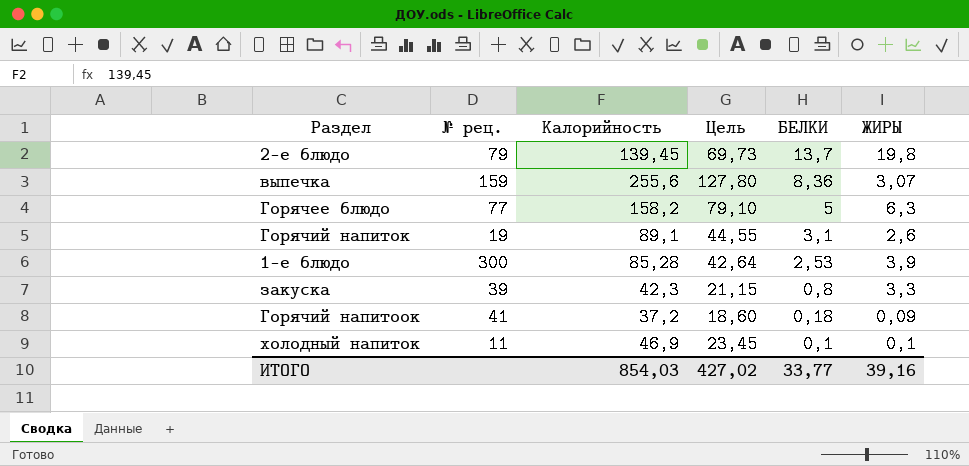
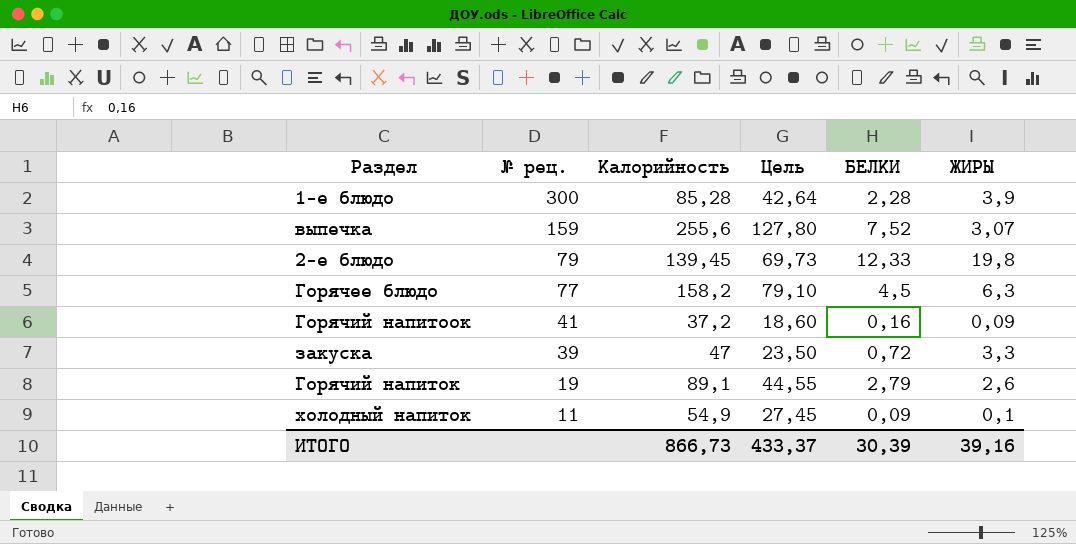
row order: БЕЛКИ descending -> № рец. descending
1-е блюдо | БЕЛКИ: 2,53 -> 2,28
выпечка | БЕЛКИ: 8,36 -> 7,52
2-е блюдо | БЕЛКИ: 13,7 -> 12,33
Горячее блюдо | БЕЛКИ: 5 -> 4,5
Горячий напитоок | БЕЛКИ: 0,18 -> 0,16
закуска | Калорийность: 42,3 -> 47
закуска | Цель: 21,15 -> 23,50
закуска | БЕЛКИ: 0,8 -> 0,72
Горячий напиток | БЕЛКИ: 3,1 -> 2,79
холодный напиток | Калорийность: 46,9 -> 54,9
холодный напиток | Цель: 23,45 -> 27,45
холодный напиток | БЕЛКИ: 0,1 -> 0,09
ИТОГО | Калорийность: 854,03 -> 866,73
ИТОГО | Цель: 427,02 -> 433,37
ИТОГО | БЕЛКИ: 33,77 -> 30,39

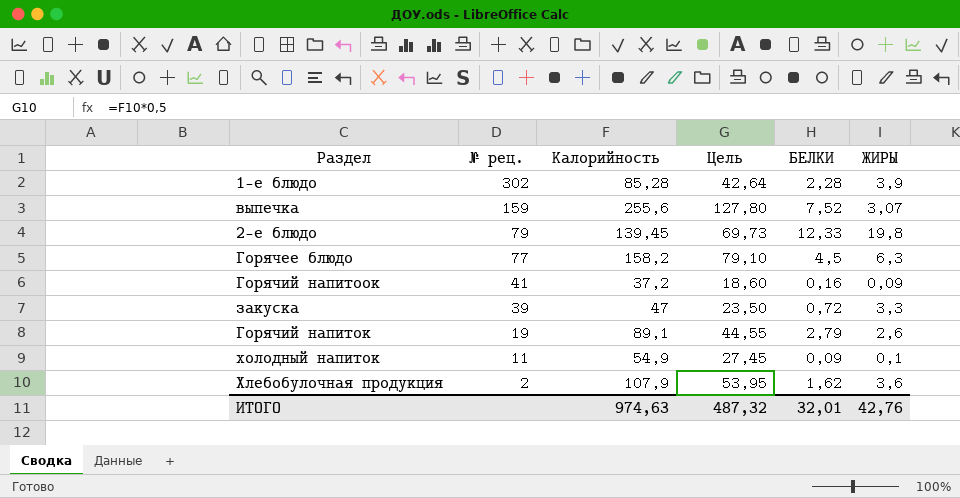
1-е блюдо | № рец.: 300 -> 302
row Хлебобулочная продукция: none -> 2 | 107,9 | 53,95 | 1,62 | 3,6
ИТОГО | Калорийность: 866,73 -> 974,63
ИТОГО | Цель: 433,37 -> 487,32
ИТОГО | БЕЛКИ: 30,39 -> 32,01
ИТОГО | ЖИРЫ: 39,16 -> 42,76

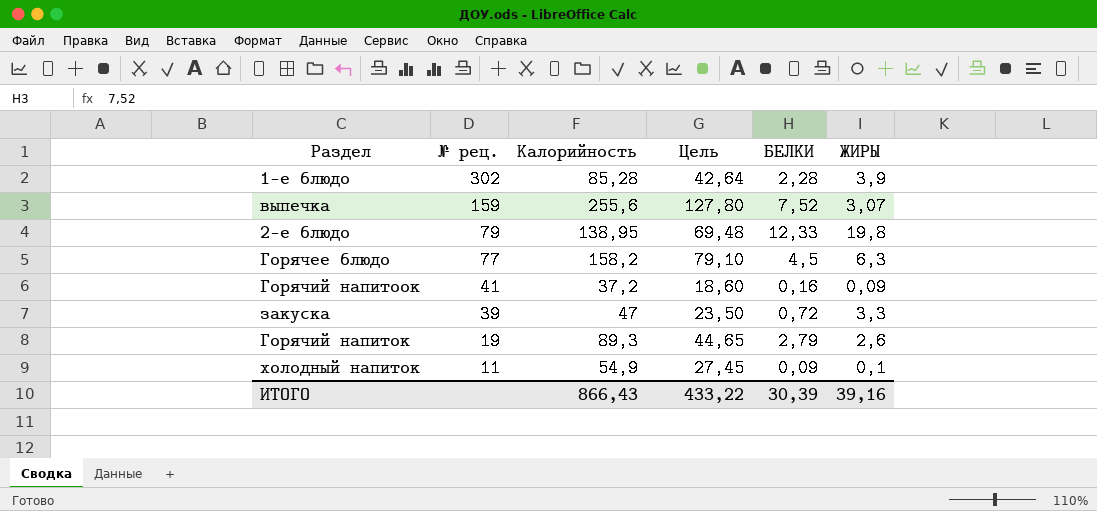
row Хлебобулочная продукция: 2 | 107,9 | 53,95 | 1,62 | 3,6 -> none
2-е блюдо | Калорийность: 139,45 -> 138,95
2-е блюдо | Цель: 69,73 -> 69,48
Горячий напиток | Калорийность: 89,1 -> 89,3
Горячий напиток | Цель: 44,55 -> 44,65
ИТОГО | Калорийность: 974,63 -> 866,43
ИТОГО | Цель: 487,32 -> 433,22
ИТОГО | БЕЛКИ: 32,01 -> 30,39
ИТОГО | ЖИРЫ: 42,76 -> 39,16

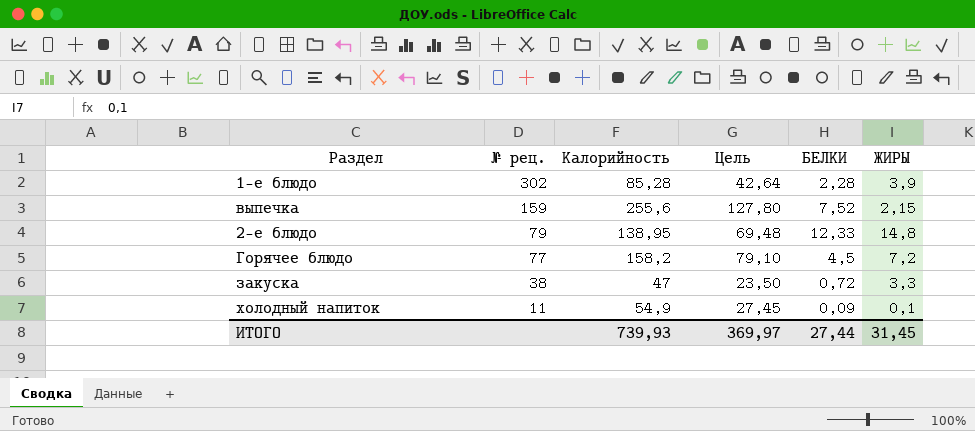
row Горячий напитоок: 41 | 37,2 | 18,60 | 0,16 | 0,09 -> none
row Горячий напиток: 19 | 89,3 | 44,65 | 2,79 | 2,6 -> none
выпечка | ЖИРЫ: 3,07 -> 2,15
2-е блюдо | ЖИРЫ: 19,8 -> 14,8
Горячее блюдо | ЖИРЫ: 6,3 -> 7,2
закуска | № рец.: 39 -> 38
ИТОГО | Калорийность: 866,43 -> 739,93
ИТОГО | Цель: 433,22 -> 369,97
ИТОГО | БЕЛКИ: 30,39 -> 27,44
ИТОГО | ЖИРЫ: 39,16 -> 31,45

